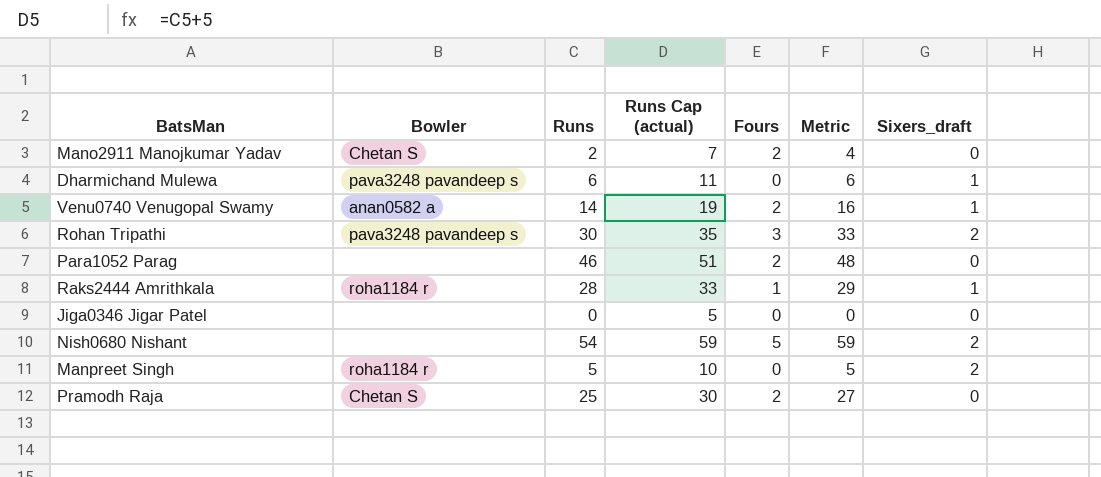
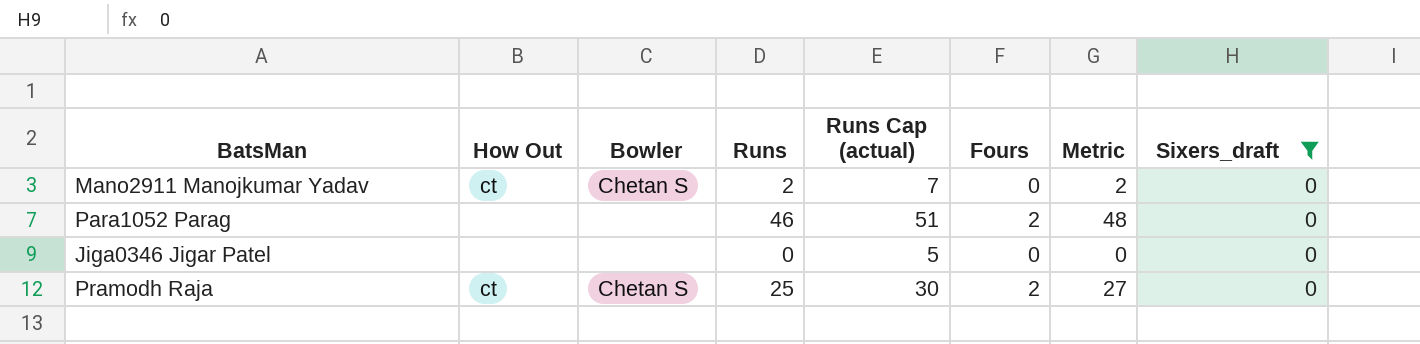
filter: none -> Sixers_draft = 0
column How Out | position: none -> 2
Mano2911 Manojkumar Yadav | Fours: 2 -> 0
Mano2911 Manojkumar Yadav | Metric: 4 -> 2

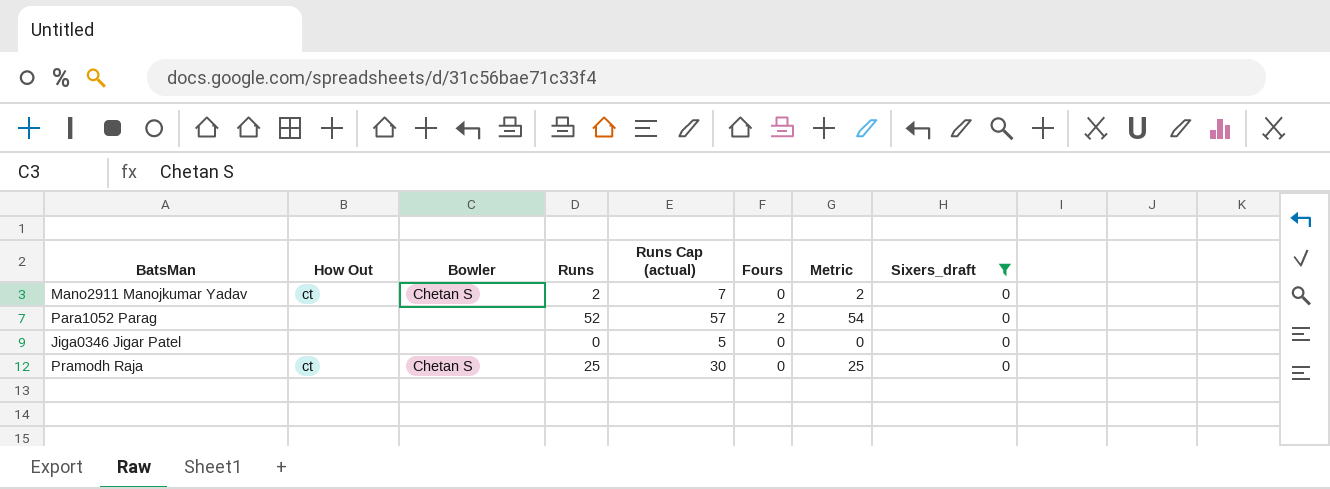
Para1052 Parag | Runs: 46 -> 52
Para1052 Parag | Runs Cap (actual): 51 -> 57
Para1052 Parag | Metric: 48 -> 54
Pramodh Raja | Fours: 2 -> 0
Pramodh Raja | Metric: 27 -> 25

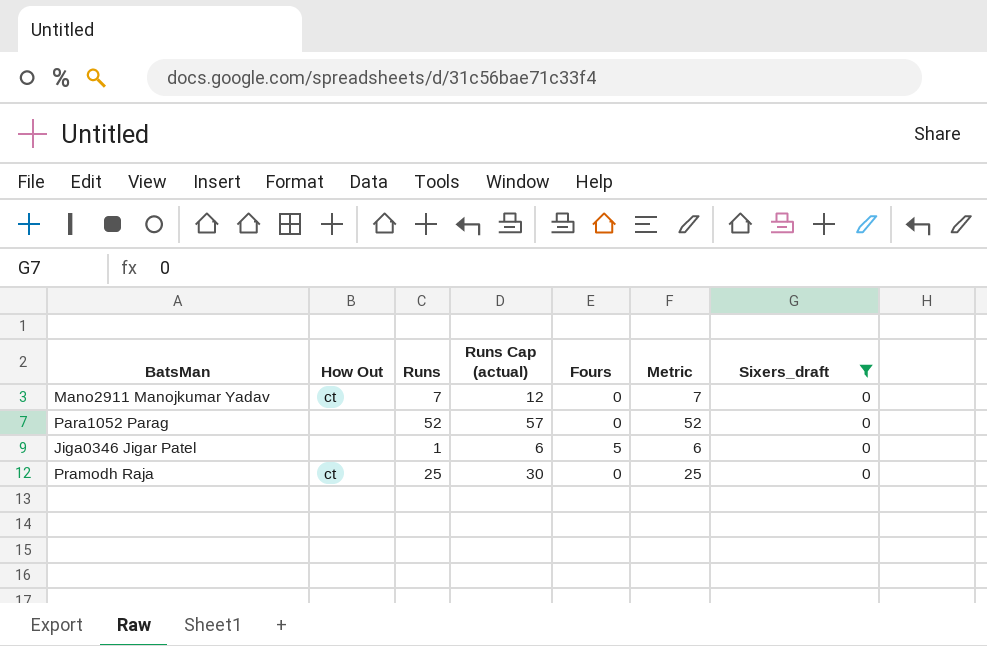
column Bowler | position: 3 -> none
Mano2911 Manojkumar Yadav | Runs: 2 -> 7
Mano2911 Manojkumar Yadav | Runs Cap (actual): 7 -> 12
Mano2911 Manojkumar Yadav | Metric: 2 -> 7
Para1052 Parag | Fours: 2 -> 0
Para1052 Parag | Metric: 54 -> 52
Jiga0346 Jigar Patel | Runs: 0 -> 1
Jiga0346 Jigar Patel | Runs Cap (actual): 5 -> 6
Jiga0346 Jigar Patel | Fours: 0 -> 5
Jiga0346 Jigar Patel | Metric: 0 -> 6

